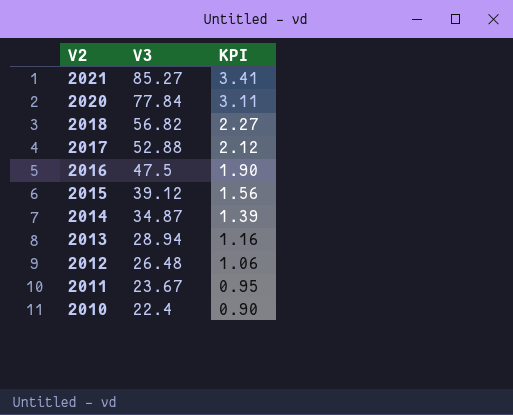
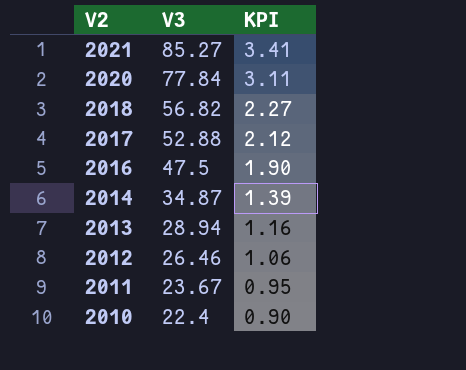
row 2015: 39.12 | 1.56 -> none
2012 | V3: 26.48 -> 26.46

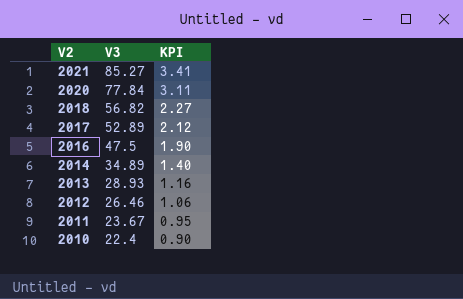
2017 | V3: 52.88 -> 52.89
2014 | V3: 34.87 -> 34.89
2014 | KPI: 1.39 -> 1.40
2013 | V3: 28.94 -> 28.93

